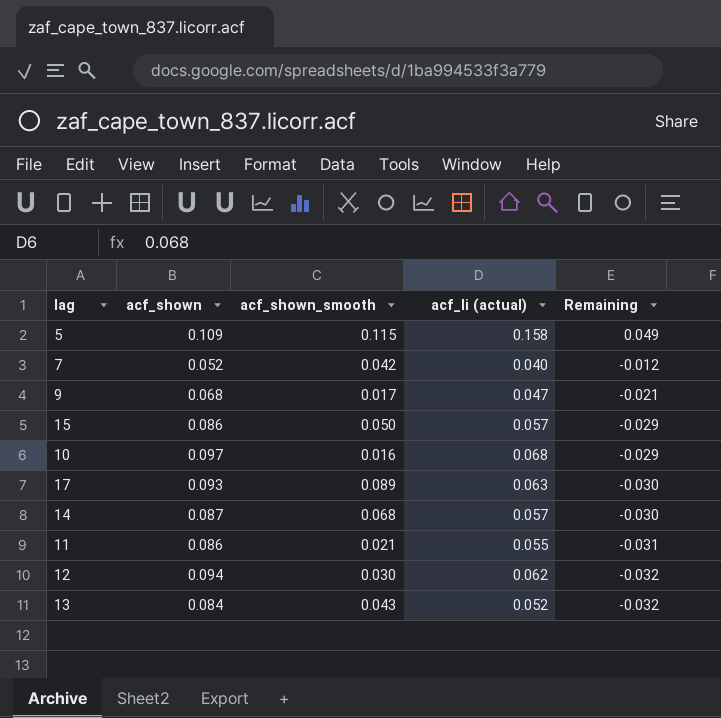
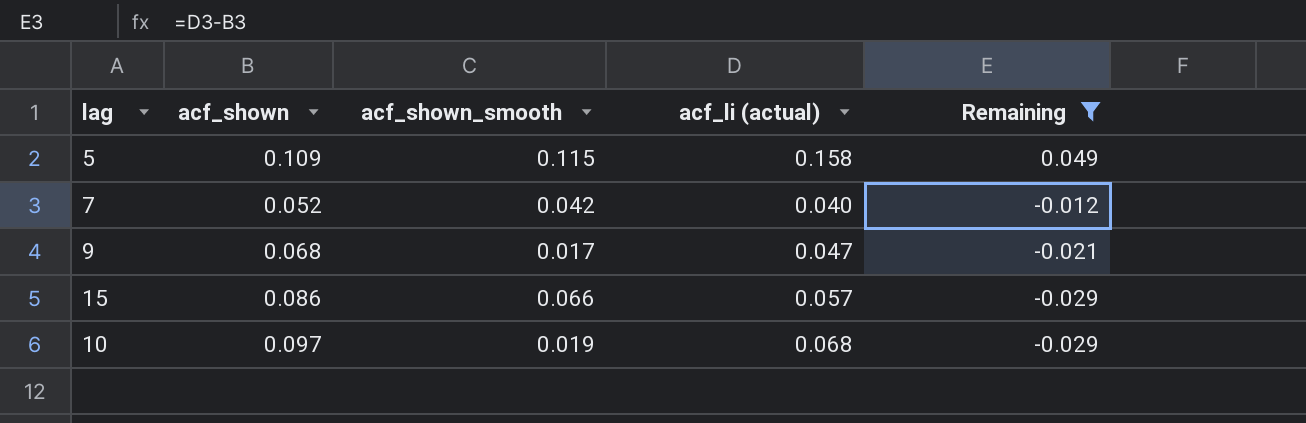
filter: none -> Remaining >= -0.029
15 | acf_shown_smooth: 0.050 -> 0.066
10 | acf_shown_smooth: 0.016 -> 0.019

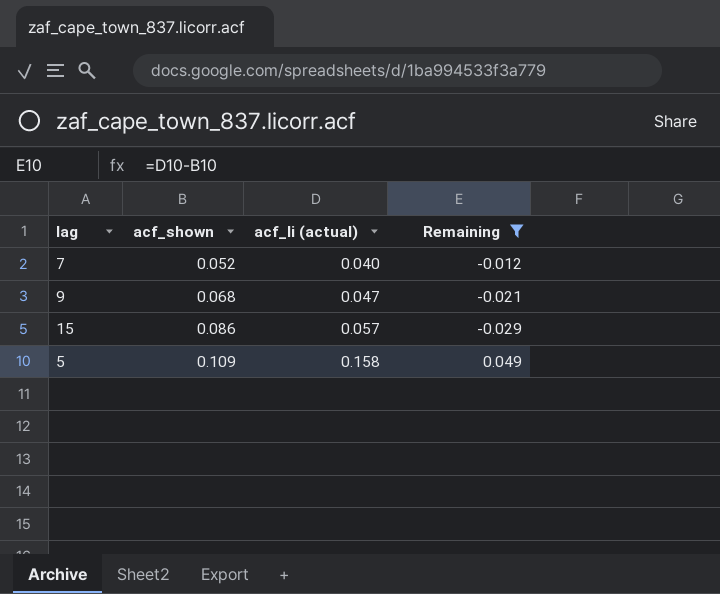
row order: Remaining descending -> acf_shown ascending
column acf_shown_smooth | position: 3 -> none
row 10: 0.097 | 0.019 | 0.068 | -0.029 -> none

